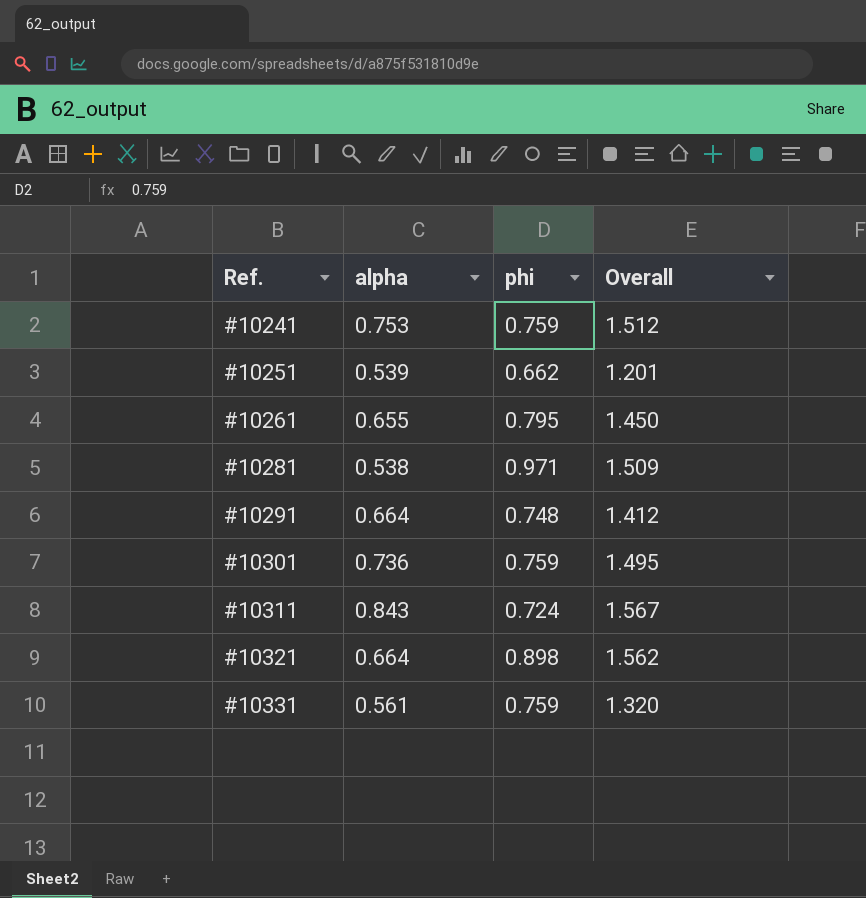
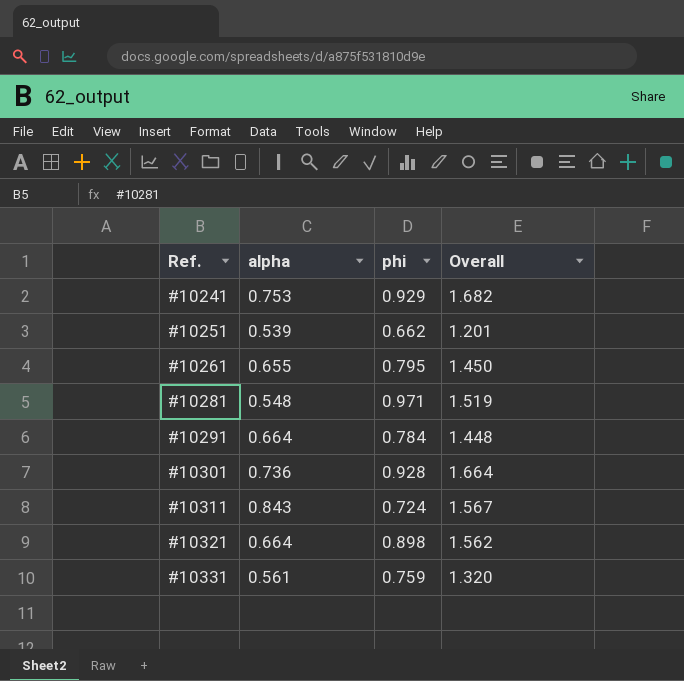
#10241 | phi: 0.759 -> 0.929
#10241 | Overall: 1.512 -> 1.682
#10281 | alpha: 0.538 -> 0.548
#10281 | Overall: 1.509 -> 1.519
#10291 | phi: 0.748 -> 0.784
#10291 | Overall: 1.412 -> 1.448
#10301 | phi: 0.759 -> 0.928
#10301 | Overall: 1.495 -> 1.664

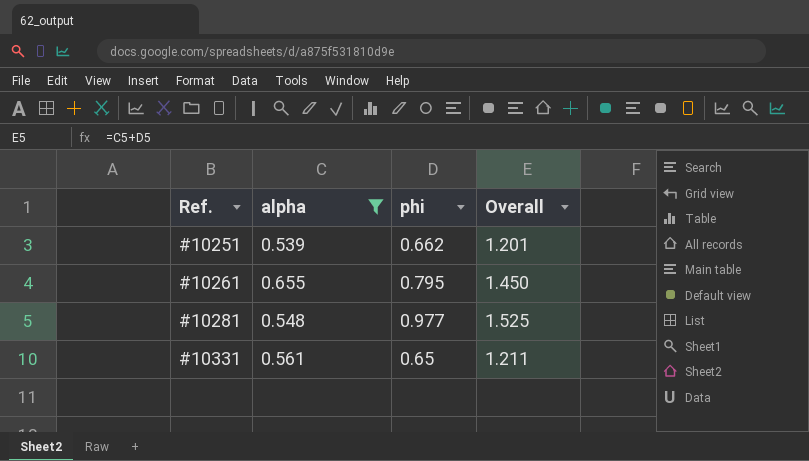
filter: none -> alpha <= 0.655
#10281 | phi: 0.971 -> 0.977
#10281 | Overall: 1.519 -> 1.525
#10331 | phi: 0.759 -> 0.65
#10331 | Overall: 1.320 -> 1.211

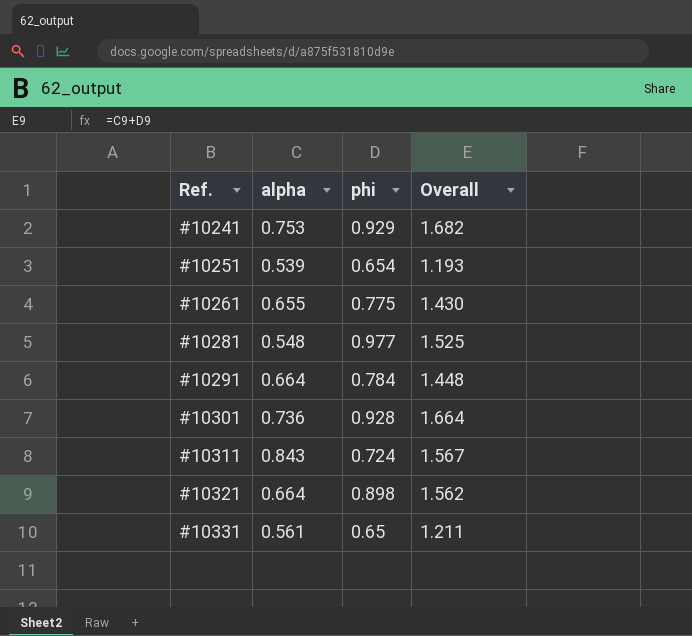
filter: alpha <= 0.655 -> none
#10251 | phi: 0.662 -> 0.654
#10251 | Overall: 1.201 -> 1.193
#10261 | phi: 0.795 -> 0.775
#10261 | Overall: 1.450 -> 1.430

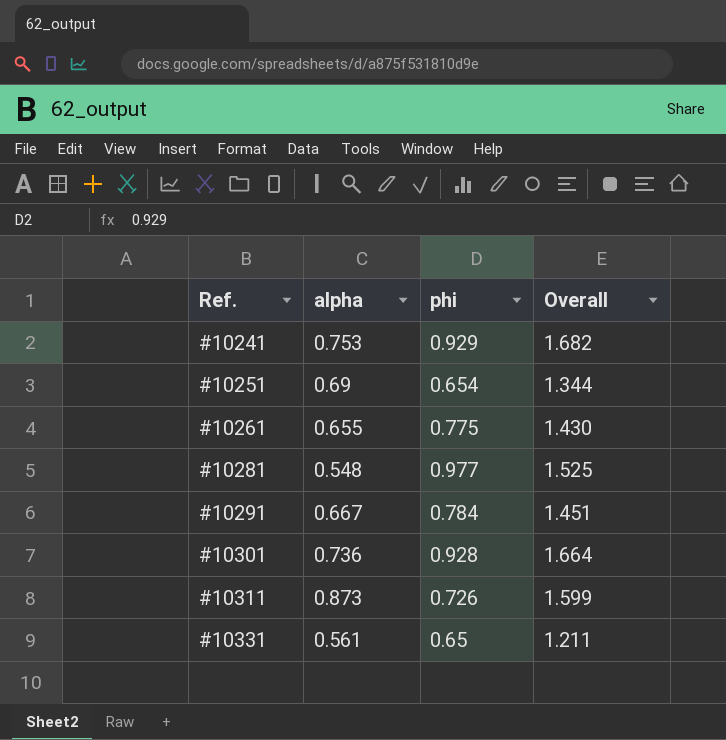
row #10321: 0.664 | 0.898 | 1.562 -> none
#10251 | alpha: 0.539 -> 0.69
#10251 | Overall: 1.193 -> 1.344
#10291 | alpha: 0.664 -> 0.667
#10291 | Overall: 1.448 -> 1.451
#10311 | alpha: 0.843 -> 0.873
#10311 | phi: 0.724 -> 0.726
#10311 | Overall: 1.567 -> 1.599

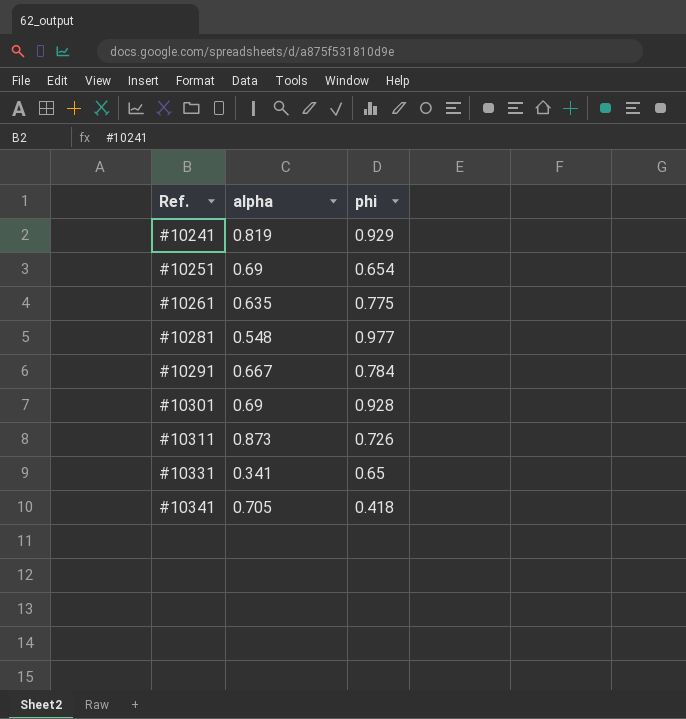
column Overall | formula: [alpha] + [phi] -> none
#10241 | alpha: 0.753 -> 0.819
#10261 | alpha: 0.655 -> 0.635
#10301 | alpha: 0.736 -> 0.69
#10331 | alpha: 0.561 -> 0.341
row #10341: none -> 0.705 | 0.418

